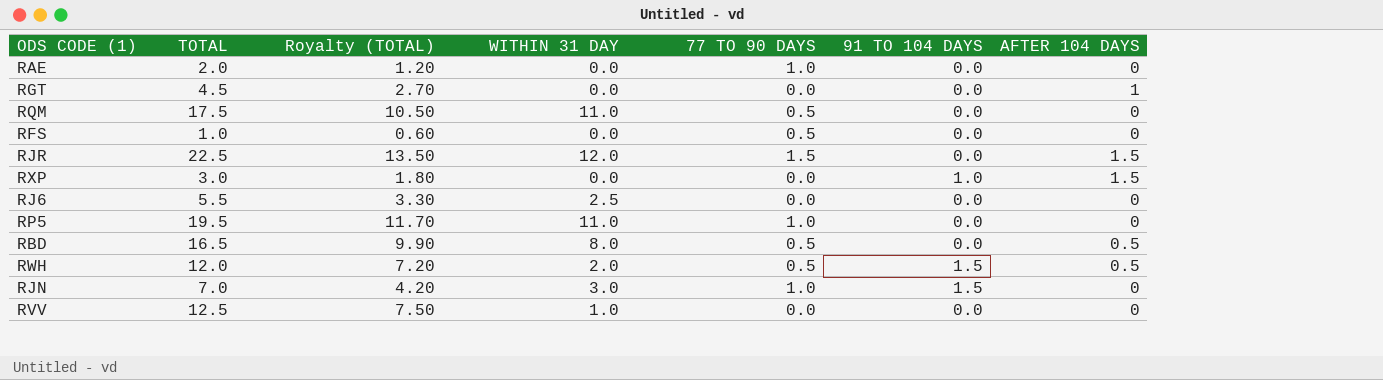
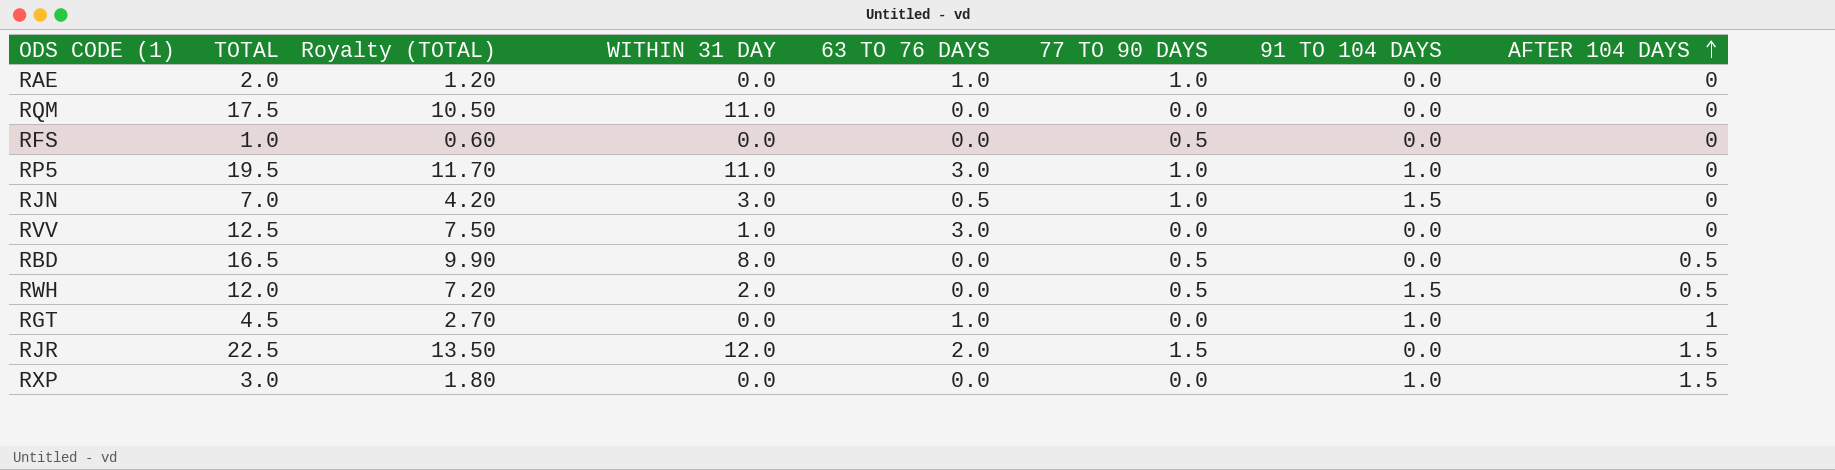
row order: none -> AFTER 104 DAYS ascending
column 63 TO 76 DAYS | position: none -> 5
row RJ6: 5.5 | 3.30 | 2.5 | 0.0 | 0.0 | 0 -> none
RQM | 77 TO 90 DAYS: 0.5 -> 0.0
RP5 | 91 TO 104 DAYS: 0.0 -> 1.0
RGT | 91 TO 104 DAYS: 0.0 -> 1.0

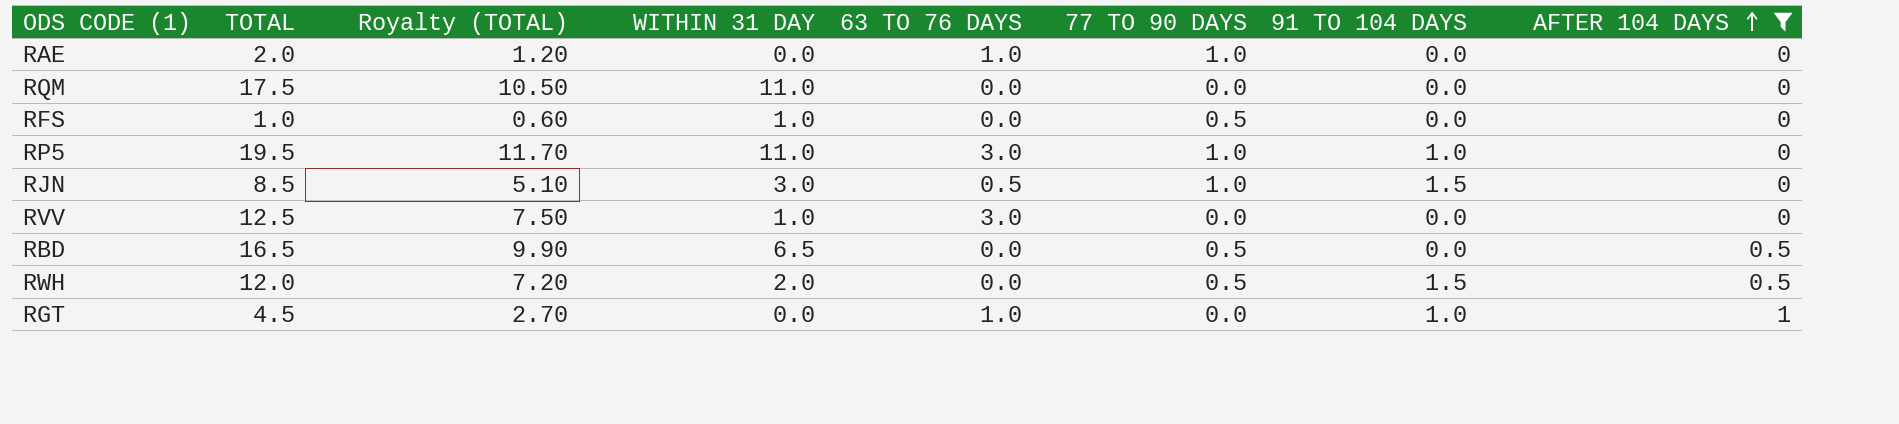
filter: none -> AFTER 104 DAYS != 1.5
RFS | WITHIN 31 DAY: 0.0 -> 1.0
RJN | TOTAL: 7.0 -> 8.5
RJN | Royalty (TOTAL): 4.20 -> 5.10
RBD | WITHIN 31 DAY: 8.0 -> 6.5

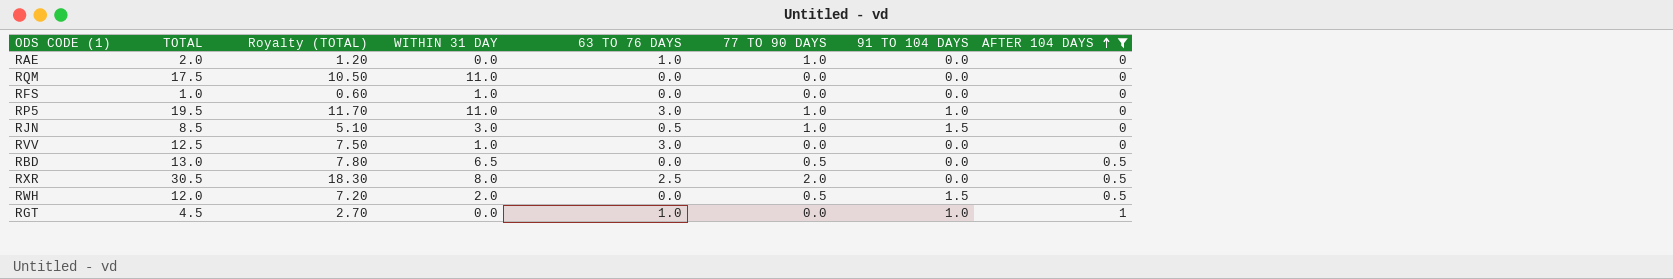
RFS | 77 TO 90 DAYS: 0.5 -> 0.0
RBD | TOTAL: 16.5 -> 13.0
RBD | Royalty (TOTAL): 9.90 -> 7.80
row RXR: none -> 30.5 | 18.30 | 8.0 | 2.5 | 2.0 | 0.0 | 0.5

